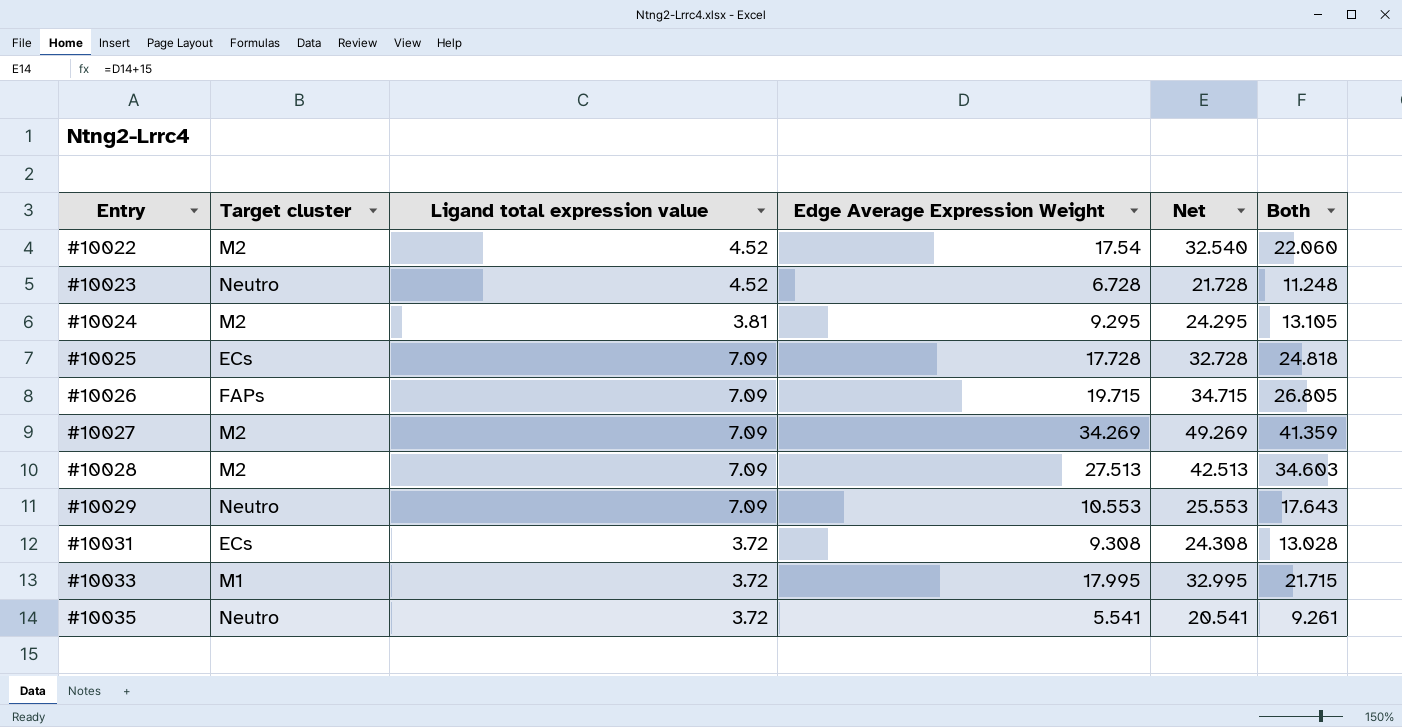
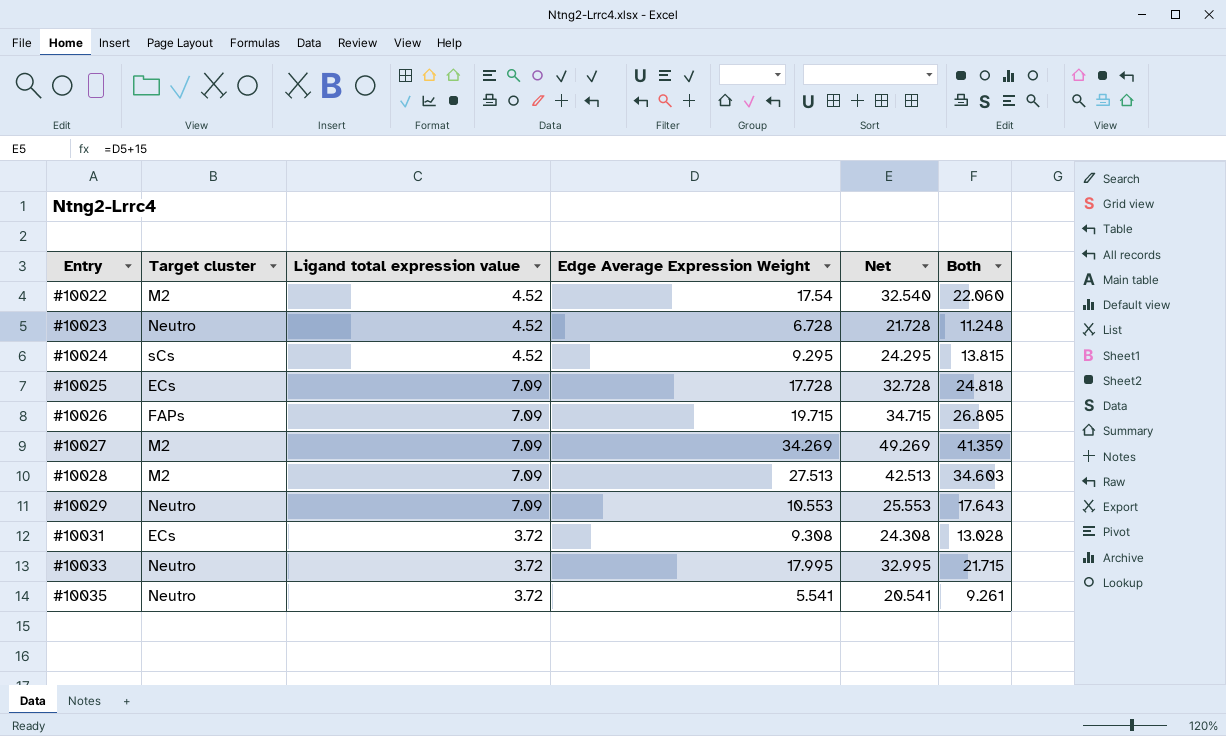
#10024 | Target cluster: M2 -> sCs
#10024 | Ligand total expression value: 3.81 -> 4.52
#10024 | Both: 13.105 -> 13.815
#10033 | Target cluster: M1 -> Neutro

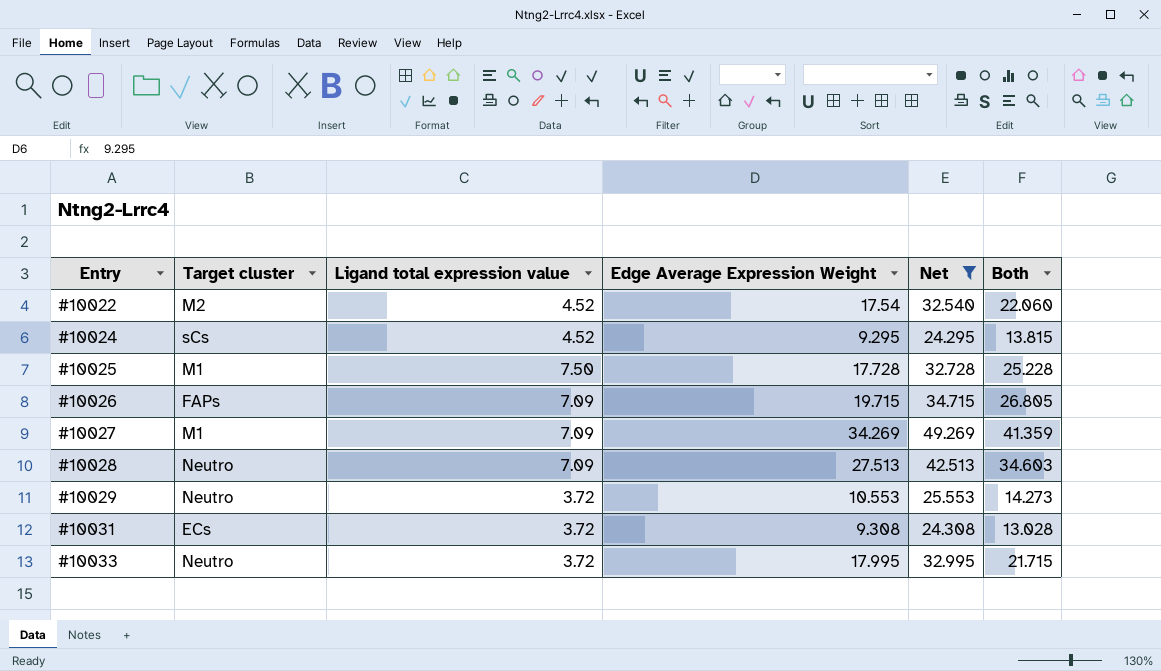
filter: none -> Net >= 24.295
#10025 | Target cluster: ECs -> M1
#10025 | Ligand total expression value: 7.09 -> 7.50
#10025 | Both: 24.818 -> 25.228
#10027 | Target cluster: M2 -> M1
#10028 | Target cluster: M2 -> Neutro
#10029 | Ligand total expression value: 7.09 -> 3.72
#10029 | Both: 17.643 -> 14.273

